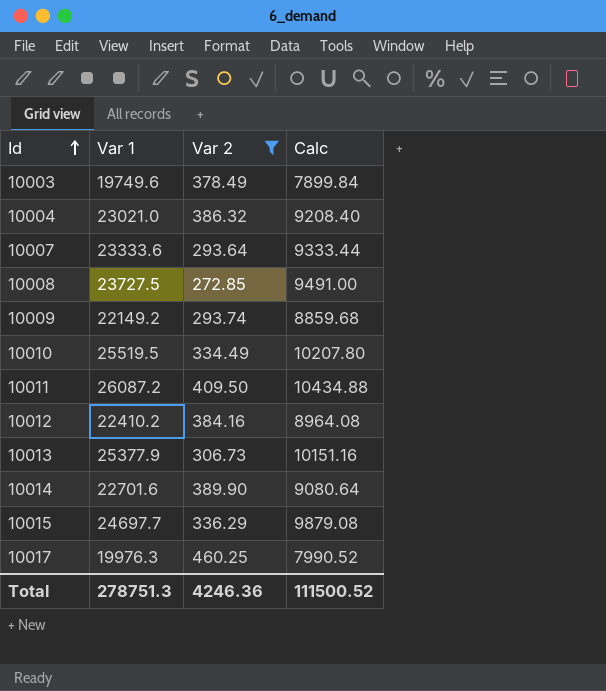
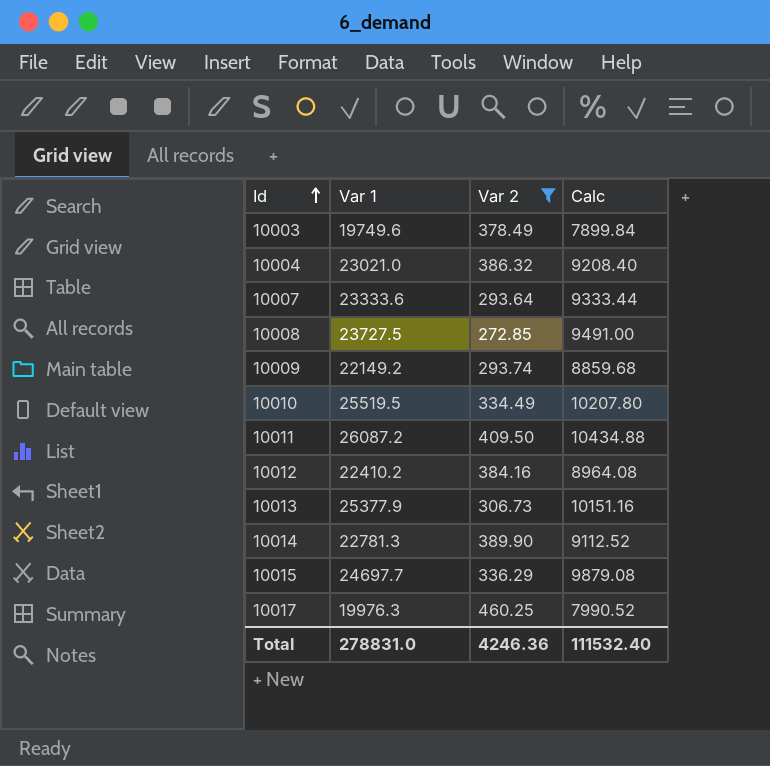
10014 | Var 1: 22701.6 -> 22781.3
10014 | Calc: 9080.64 -> 9112.52
Total | Var 1: 278751.3 -> 278831.0
Total | Calc: 111500.52 -> 111532.40

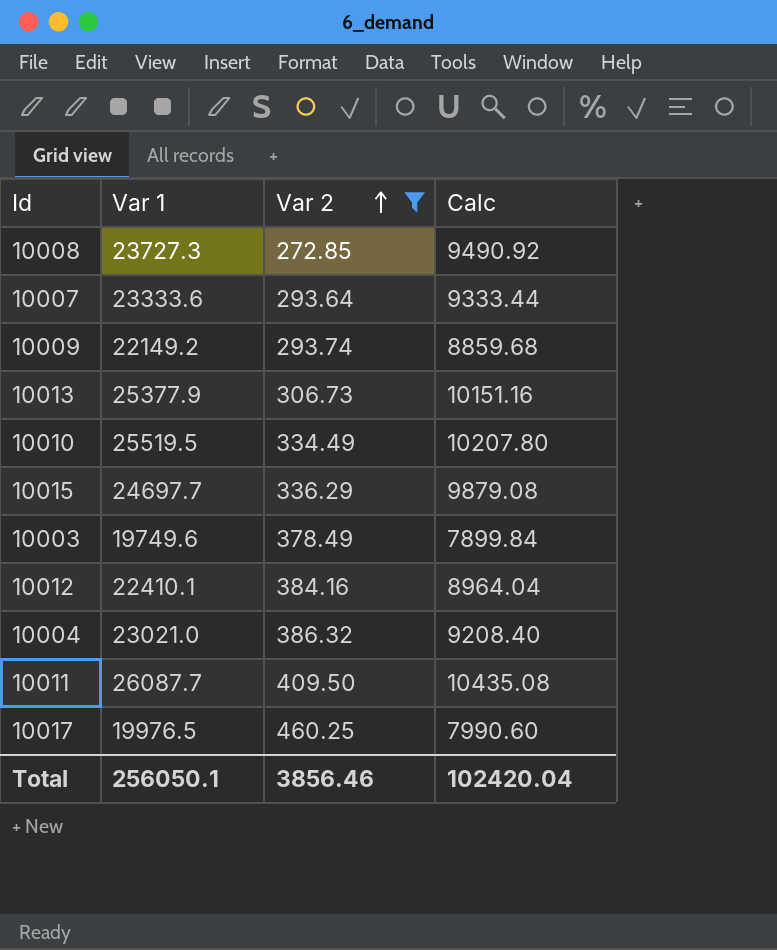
row order: Id ascending -> Var 2 ascending
row 10014: 22781.3 | 389.90 | 9112.52 -> none
10008 | Var 1: 23727.5 -> 23727.3
10008 | Calc: 9491.00 -> 9490.92
10012 | Var 1: 22410.2 -> 22410.1
10012 | Calc: 8964.08 -> 8964.04
10011 | Var 1: 26087.2 -> 26087.7
10011 | Calc: 10434.88 -> 10435.08
10017 | Var 1: 19976.3 -> 19976.5
10017 | Calc: 7990.52 -> 7990.60
Total | Var 1: 278831.0 -> 256050.1
Total | Var 2: 4246.36 -> 3856.46
Total | Calc: 111532.40 -> 102420.04

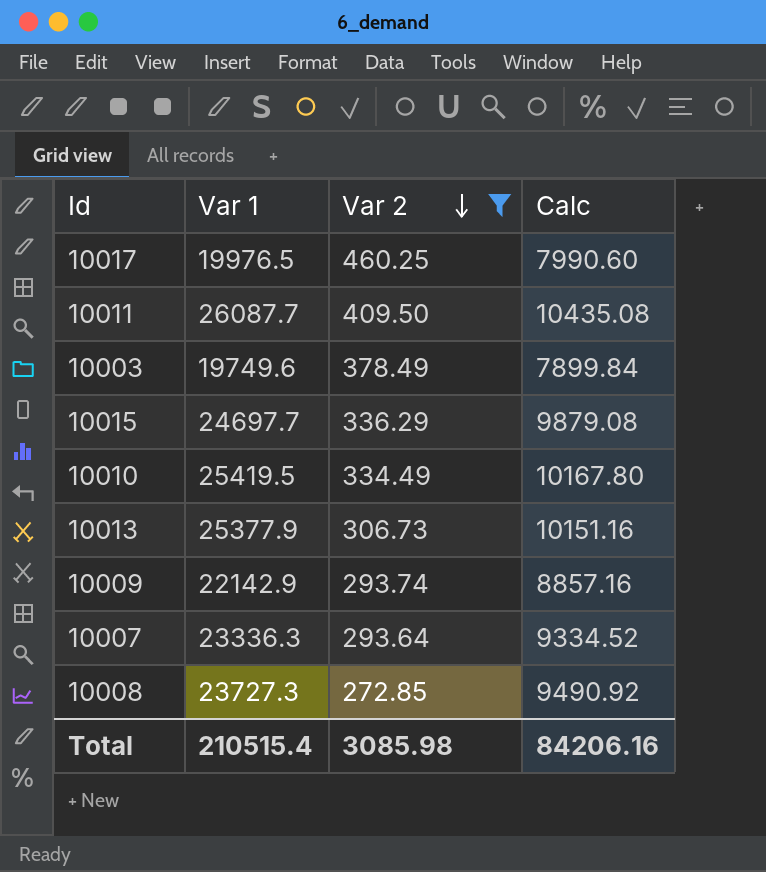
row order: Var 2 ascending -> Var 2 descending
row 10012: 22410.1 | 384.16 | 8964.04 -> none
row 10004: 23021.0 | 386.32 | 9208.40 -> none
10010 | Var 1: 25519.5 -> 25419.5
10010 | Calc: 10207.80 -> 10167.80
10009 | Var 1: 22149.2 -> 22142.9
10009 | Calc: 8859.68 -> 8857.16
10007 | Var 1: 23333.6 -> 23336.3
10007 | Calc: 9333.44 -> 9334.52
Total | Var 1: 256050.1 -> 210515.4
Total | Var 2: 3856.46 -> 3085.98
Total | Calc: 102420.04 -> 84206.16

